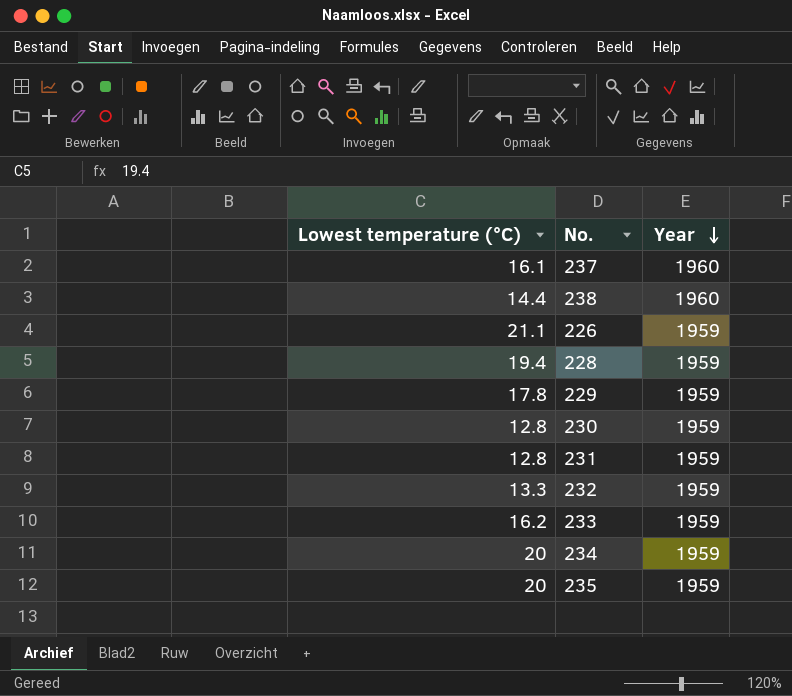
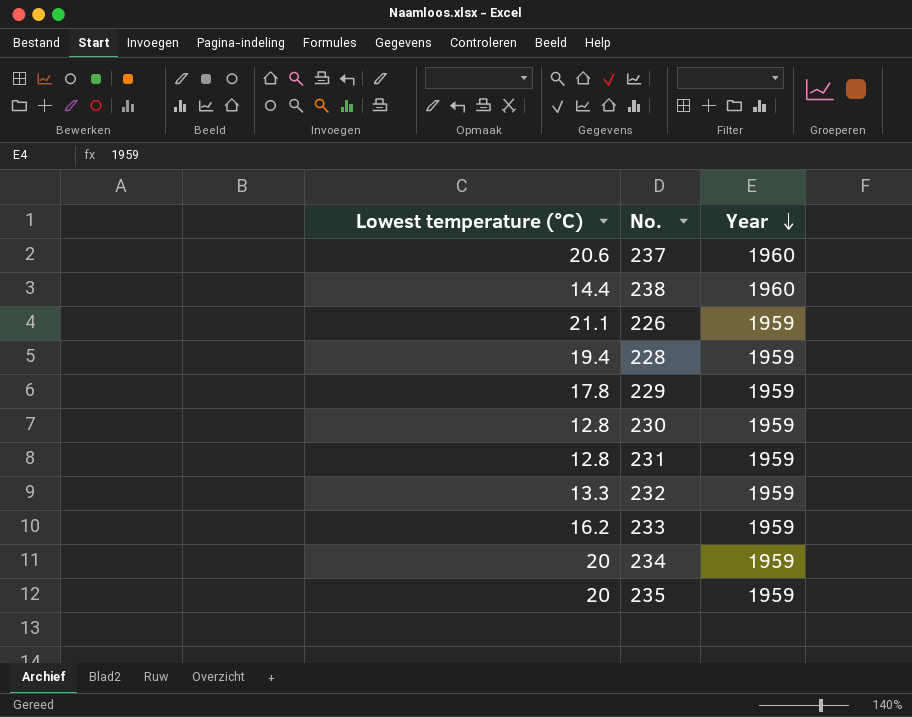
237 | Lowest temperature (°C): 16.1 -> 20.6

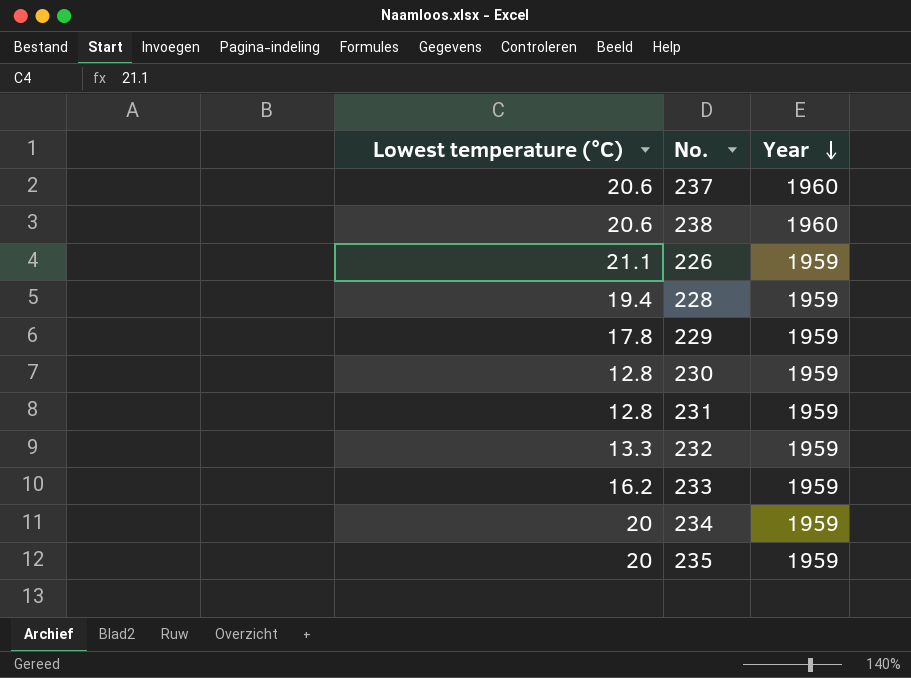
238 | Lowest temperature (°C): 14.4 -> 20.6

